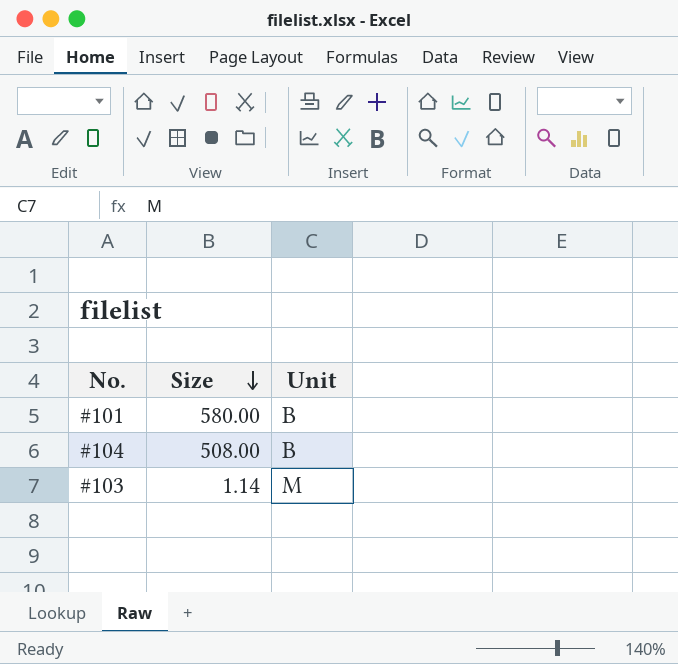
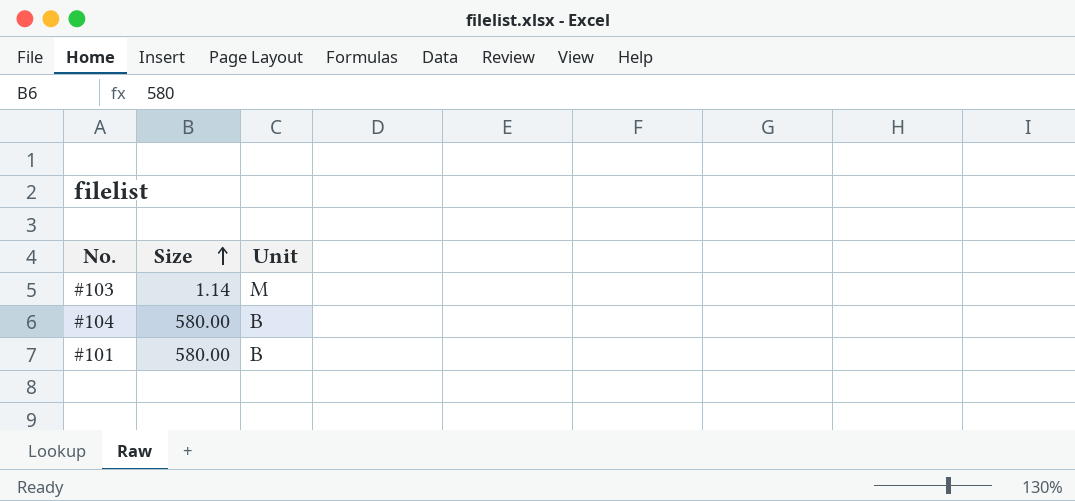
row order: Size descending -> Size ascending
#104 | Size: 508.00 -> 580.00

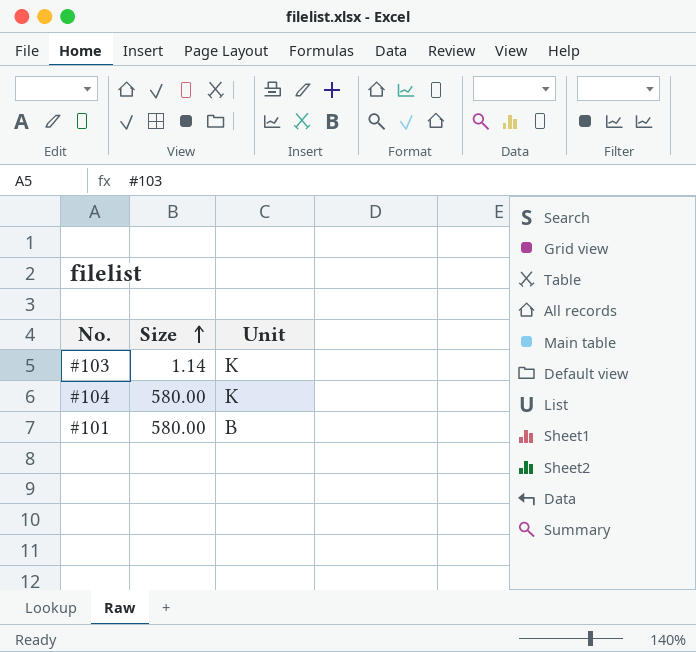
#103 | Unit: M -> K
#104 | Unit: B -> K

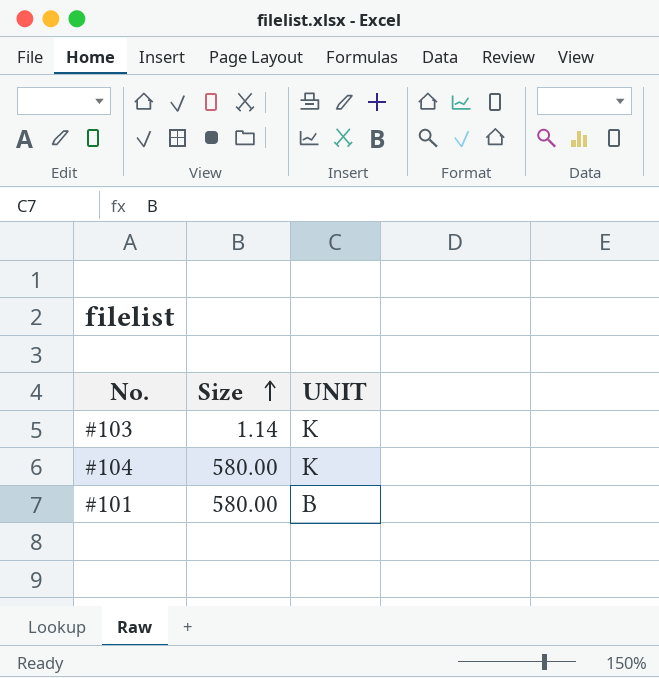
column name: Unit -> UNIT

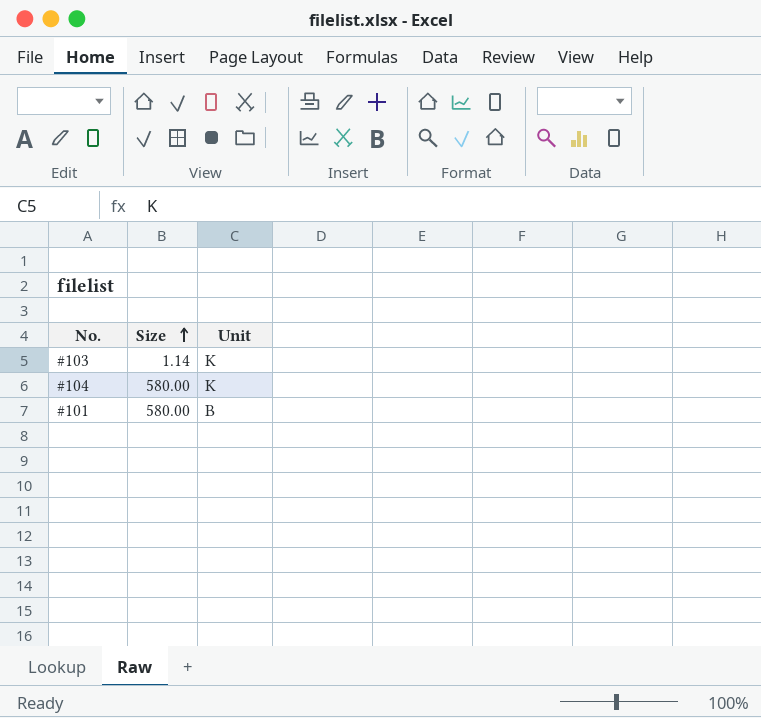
column name: UNIT -> Unit

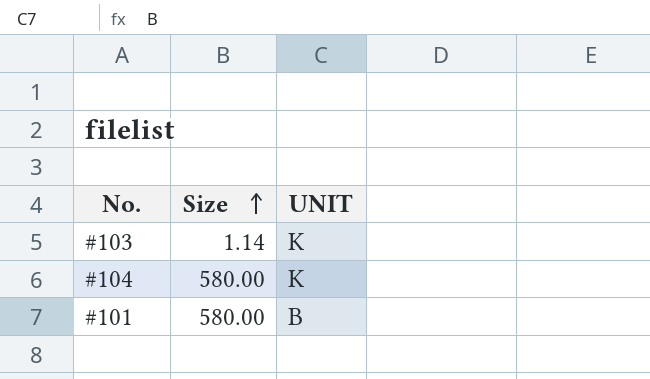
column name: Unit -> UNIT

